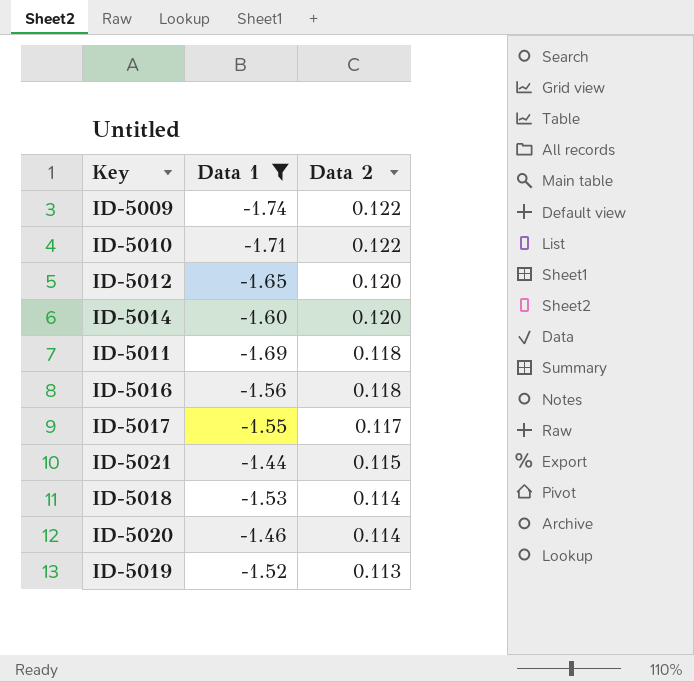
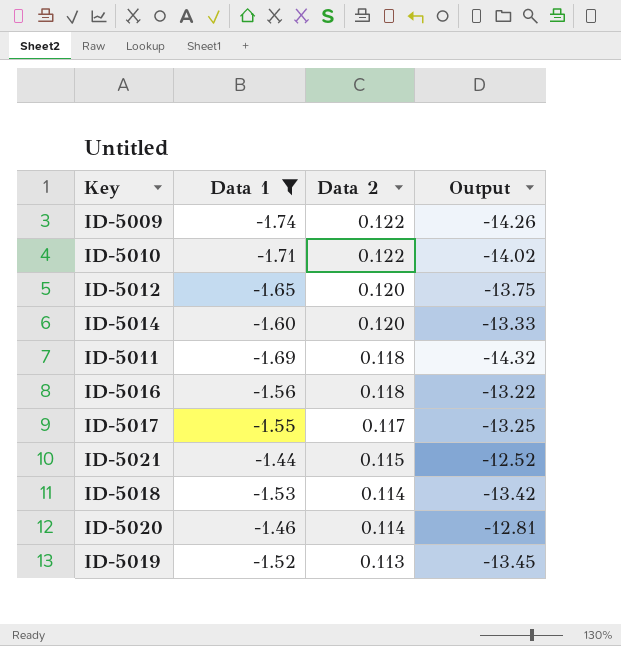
column Output | formula: none -> [Data 1] / [Data 2]

